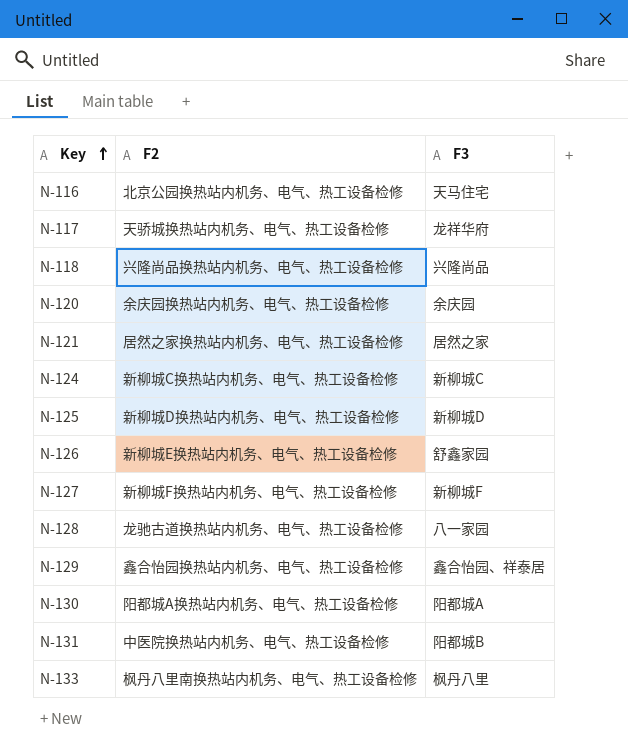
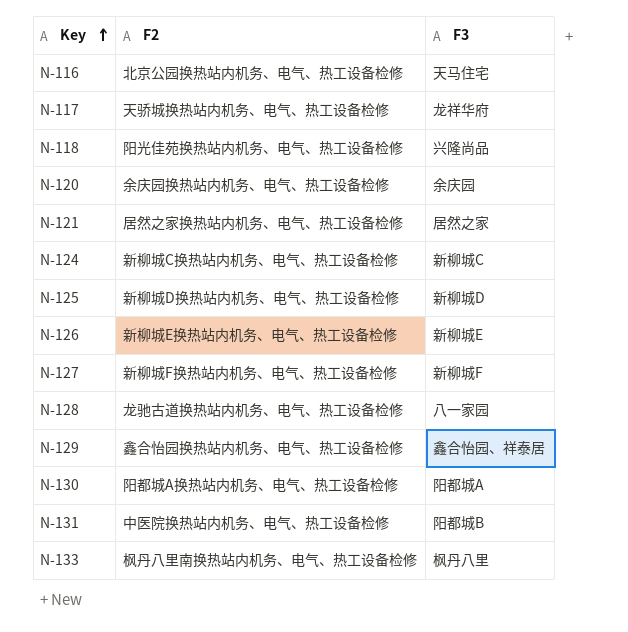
N-118 | F2: 兴隆尚品换热站内机务、电气、热工设备检修 -> 阳光佳苑换热站内机务、电气、热工设备检修
N-126 | F3: 舒鑫家园 -> 新柳城E

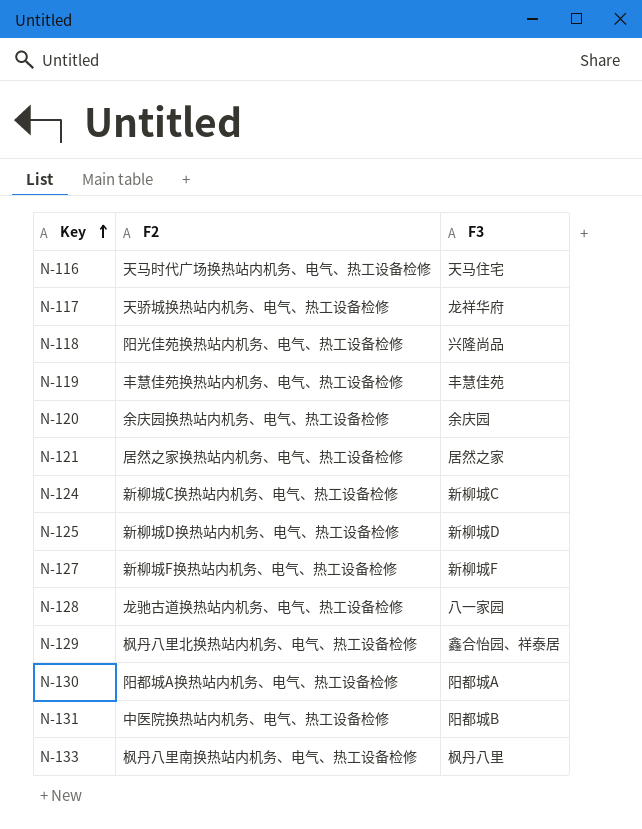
row N-126: 新柳城E换热站内机务、电气、热工设备检修 | 新柳城E -> none
N-116 | F2: 北京公园换热站内机务、电气、热工设备检修 -> 天马时代广场换热站内机务、电气、热工设备检修
row N-119: none -> 丰慧佳苑换热站内机务、电气、热工设备检修 | 丰慧佳苑
N-129 | F2: 鑫合怡园换热站内机务、电气、热工设备检修 -> 枫丹八里北换热站内机务、电气、热工设备检修

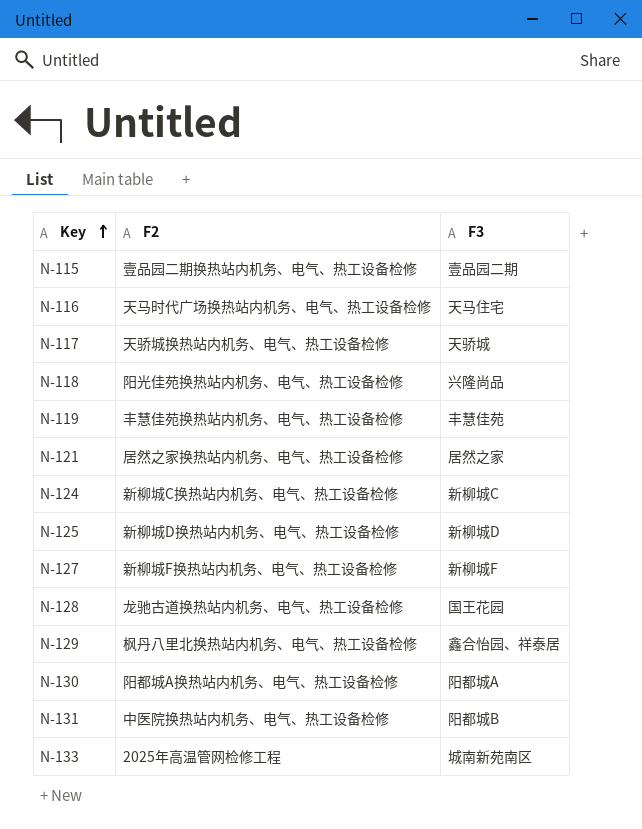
row N-120: 余庆园换热站内机务、电气、热工设备检修 | 余庆园 -> none
row N-115: none -> 壹品园二期换热站内机务、电气、热工设备检修 | 壹品园二期
N-117 | F3: 龙祥华府 -> 天骄城
N-128 | F3: 八一家园 -> 国王花园
N-133 | F2: 枫丹八里南换热站内机务、电气、热工设备检修 -> 2025年高温管网检修工程
N-133 | F3: 枫丹八里 -> 城南新苑南区

